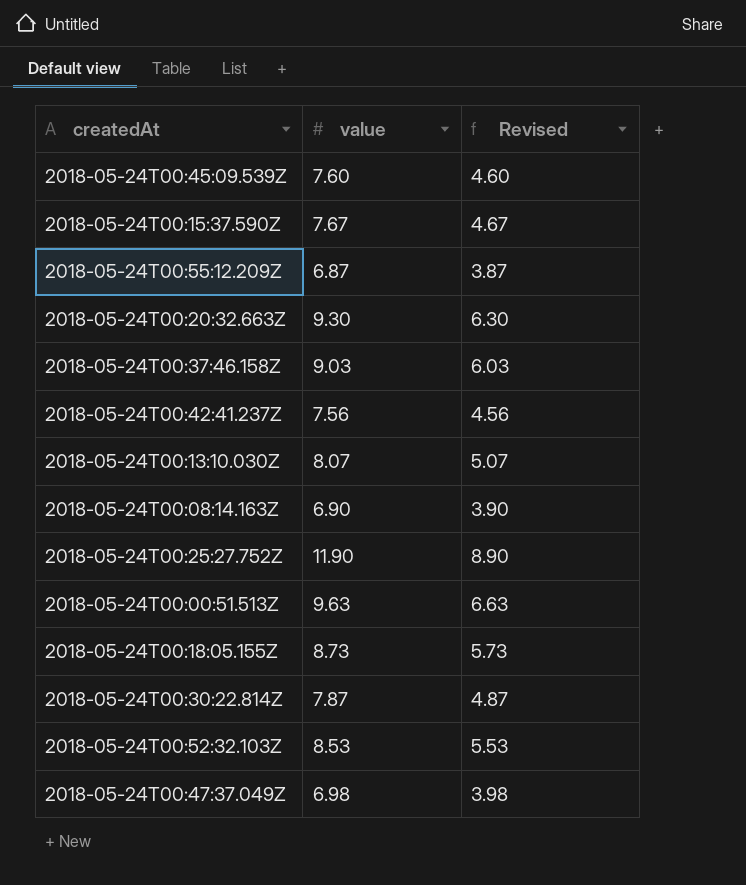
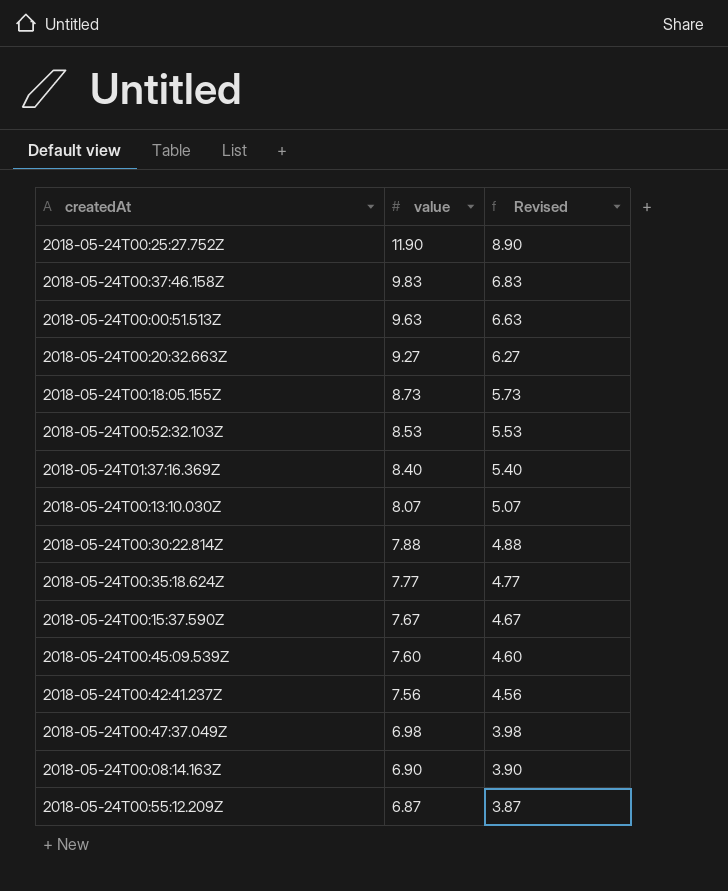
row order: none -> value descending
2018-05-24T00:37:46.158Z | value: 9.03 -> 9.83
2018-05-24T00:37:46.158Z | Revised: 6.03 -> 6.83
2018-05-24T00:20:32.663Z | value: 9.30 -> 9.27
2018-05-24T00:20:32.663Z | Revised: 6.30 -> 6.27
row 2018-05-24T01:37:16.369Z: none -> 8.40 | 5.40
2018-05-24T00:30:22.814Z | value: 7.87 -> 7.88
2018-05-24T00:30:22.814Z | Revised: 4.87 -> 4.88
row 2018-05-24T00:35:18.624Z: none -> 7.77 | 4.77

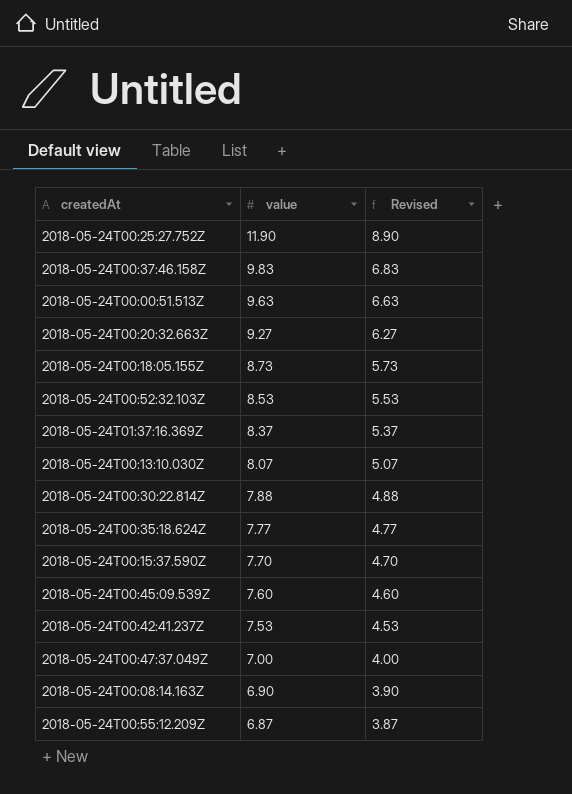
2018-05-24T01:37:16.369Z | value: 8.40 -> 8.37
2018-05-24T01:37:16.369Z | Revised: 5.40 -> 5.37
2018-05-24T00:15:37.590Z | value: 7.67 -> 7.70
2018-05-24T00:15:37.590Z | Revised: 4.67 -> 4.70
2018-05-24T00:42:41.237Z | value: 7.56 -> 7.53
2018-05-24T00:42:41.237Z | Revised: 4.56 -> 4.53
2018-05-24T00:47:37.049Z | value: 6.98 -> 7.00
2018-05-24T00:47:37.049Z | Revised: 3.98 -> 4.00

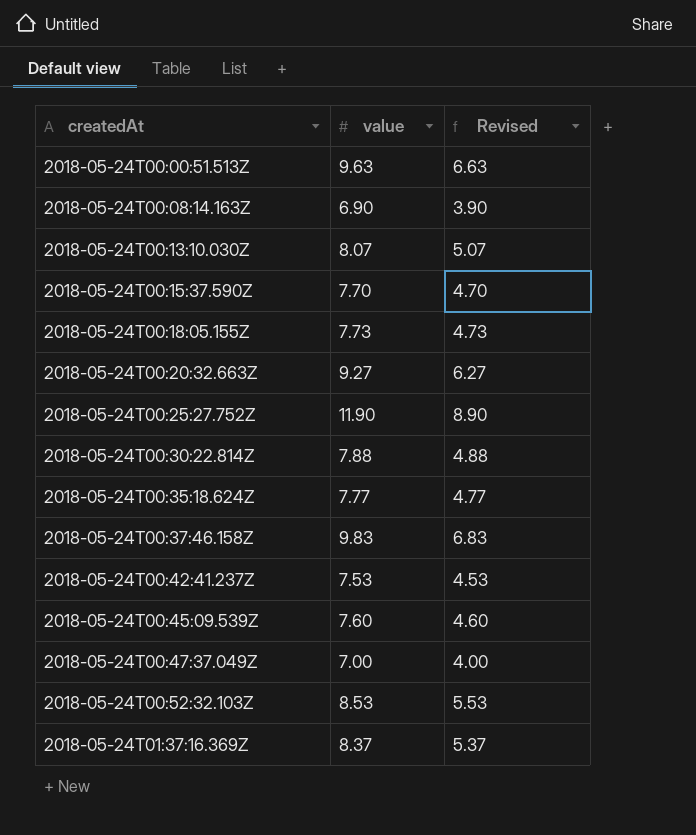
row order: value descending -> createdAt ascending
row 2018-05-24T00:55:12.209Z: 6.87 | 3.87 -> none
2018-05-24T00:18:05.155Z | value: 8.73 -> 7.73
2018-05-24T00:18:05.155Z | Revised: 5.73 -> 4.73

